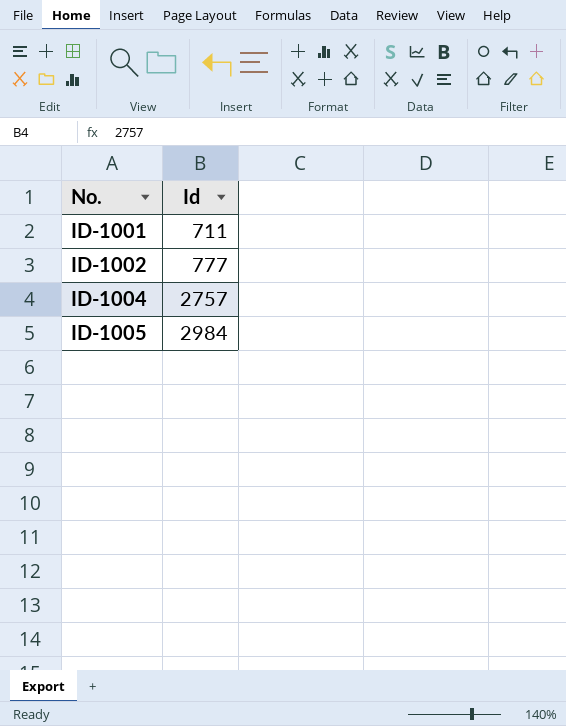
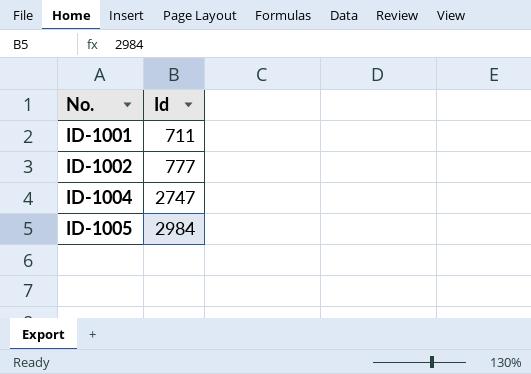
ID-1004 | Id: 2757 -> 2747

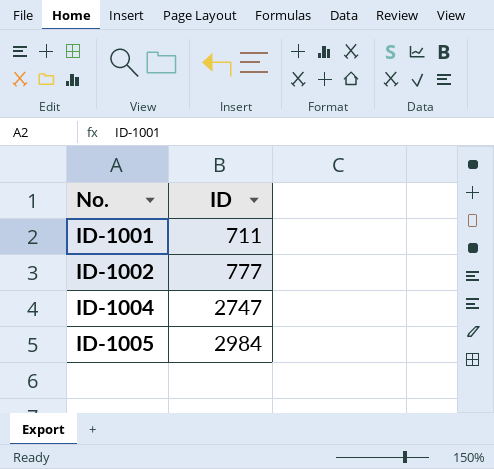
column name: Id -> ID

